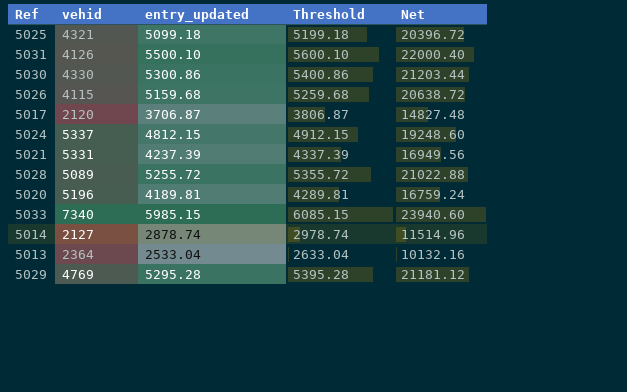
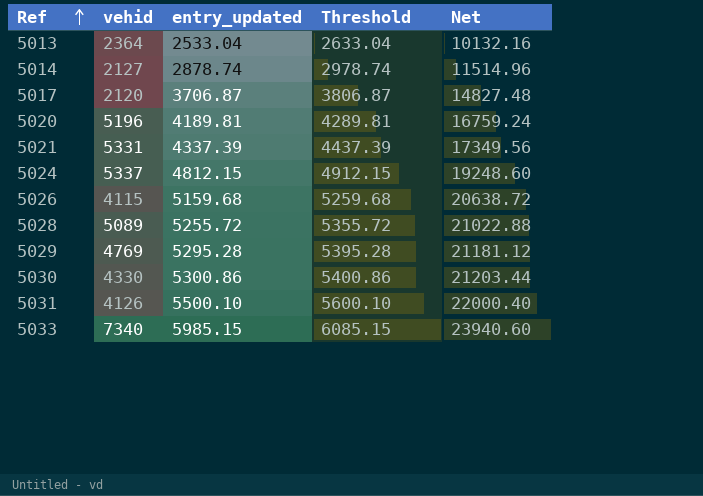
row order: none -> Ref ascending
row 5025: 4321 | 5099.18 | 5199.18 | 20396.72 -> none
5021 | entry_updated: 4237.39 -> 4337.39
5021 | Threshold: 4337.39 -> 4437.39
5021 | Net: 16949.56 -> 17349.56

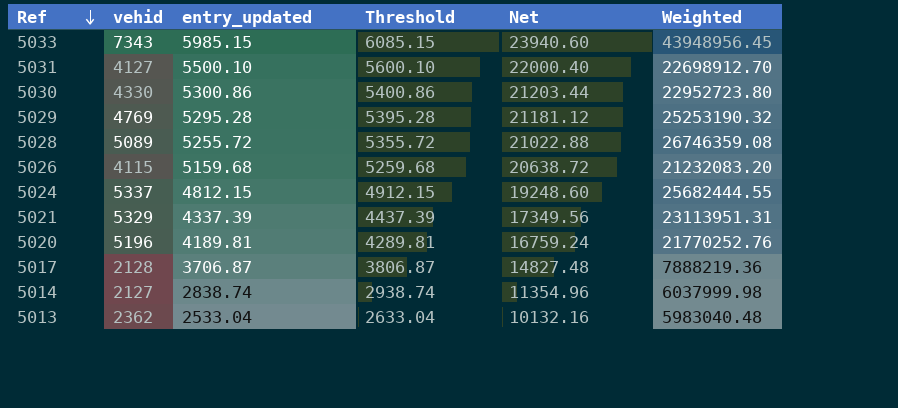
row order: Ref ascending -> Ref descending
column Weighted | formula: none -> [vehid] * [entry_updated]
5033 | vehid: 7340 -> 7343
5031 | vehid: 4126 -> 4127
5021 | vehid: 5331 -> 5329
5017 | vehid: 2120 -> 2128
5014 | entry_updated: 2878.74 -> 2838.74
5014 | Threshold: 2978.74 -> 2938.74
5014 | Net: 11514.96 -> 11354.96
5013 | vehid: 2364 -> 2362

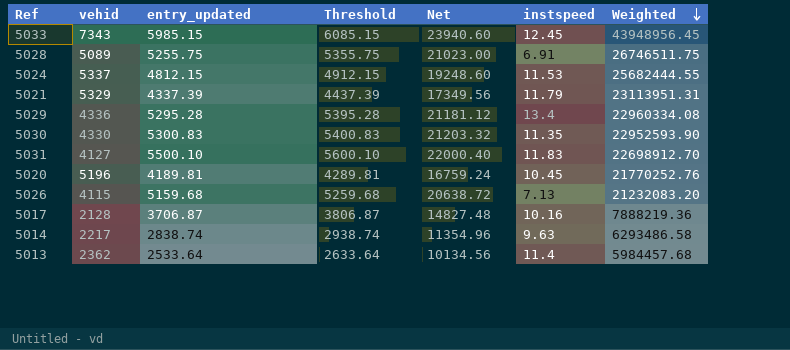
row order: Ref descending -> Weighted descending
column instspeed | position: none -> 6
5028 | entry_updated: 5255.72 -> 5255.75
5028 | Threshold: 5355.72 -> 5355.75
5028 | Net: 21022.88 -> 21023.00
5028 | Weighted: 26746359.08 -> 26746511.75
5029 | vehid: 4769 -> 4336
5029 | Weighted: 25253190.32 -> 22960334.08
5030 | entry_updated: 5300.86 -> 5300.83
5030 | Threshold: 5400.86 -> 5400.83
5030 | Net: 21203.44 -> 21203.32
5030 | Weighted: 22952723.80 -> 22952593.90
5014 | vehid: 2127 -> 2217
5014 | Weighted: 6037999.98 -> 6293486.58
5013 | entry_updated: 2533.04 -> 2533.64
5013 | Threshold: 2633.04 -> 2633.64
5013 | Net: 10132.16 -> 10134.56
5013 | Weighted: 5983040.48 -> 5984457.68

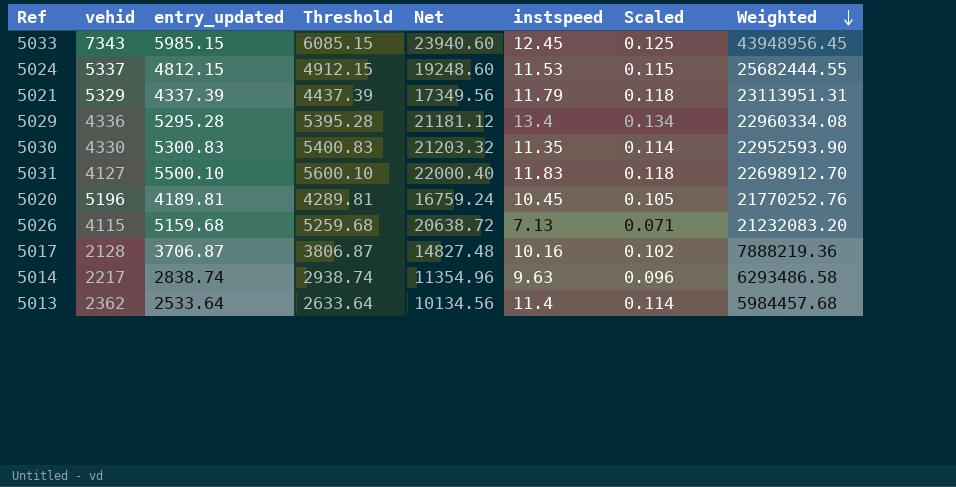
column Scaled | formula: none -> [instspeed] * 0.01
row 5028: 5089 | 5255.75 | 5355.75 | 21023.00 | 6.91 | 26746511.75 -> none

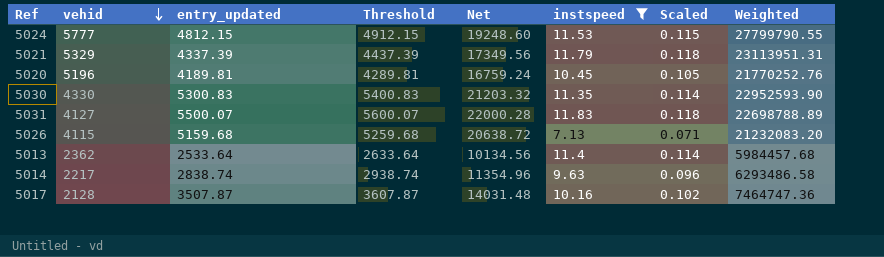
filter: none -> instspeed <= 11.83
row order: Weighted descending -> vehid descending
5024 | vehid: 5337 -> 5777
5024 | Weighted: 25682444.55 -> 27799790.55
5031 | entry_updated: 5500.10 -> 5500.07
5031 | Threshold: 5600.10 -> 5600.07
5031 | Net: 22000.40 -> 22000.28
5031 | Weighted: 22698912.70 -> 22698788.89
5017 | entry_updated: 3706.87 -> 3507.87
5017 | Threshold: 3806.87 -> 3607.87
5017 | Net: 14827.48 -> 14031.48
5017 | Weighted: 7888219.36 -> 7464747.36

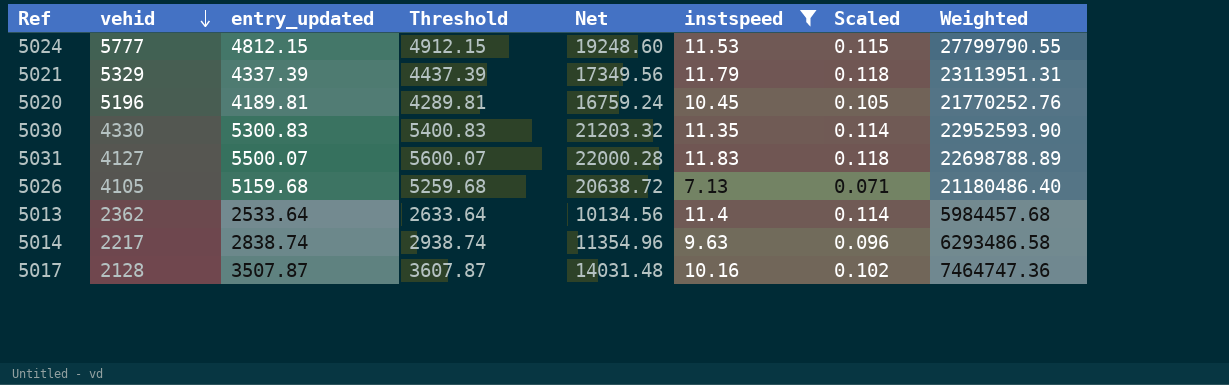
5026 | vehid: 4115 -> 4105
5026 | Weighted: 21232083.20 -> 21180486.40

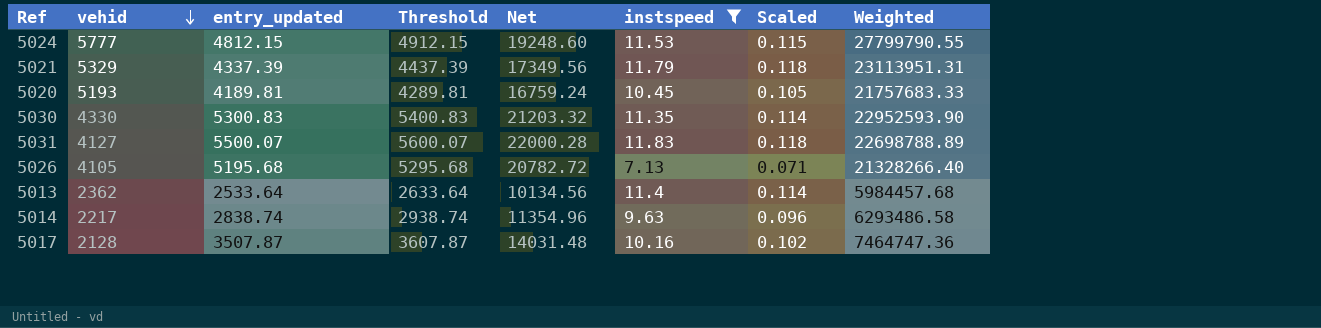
5020 | vehid: 5196 -> 5193
5020 | Weighted: 21770252.76 -> 21757683.33
5026 | entry_updated: 5159.68 -> 5195.68
5026 | Threshold: 5259.68 -> 5295.68
5026 | Net: 20638.72 -> 20782.72
5026 | Weighted: 21180486.40 -> 21328266.40

